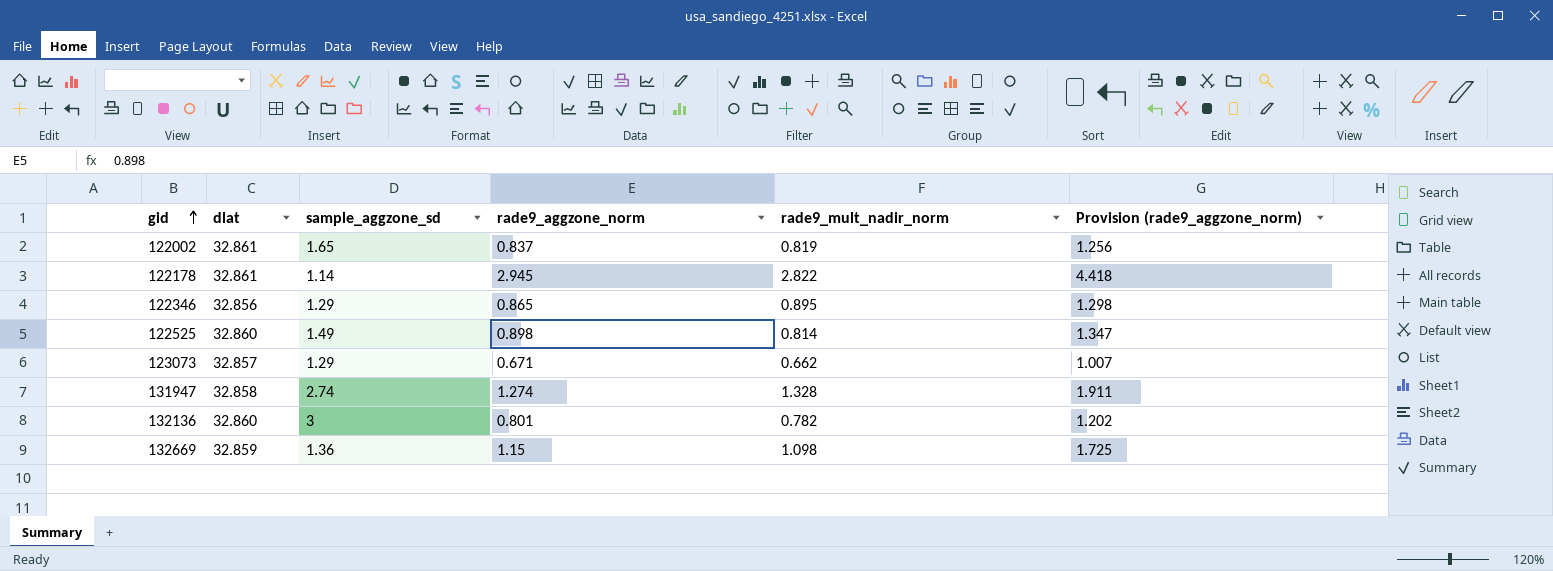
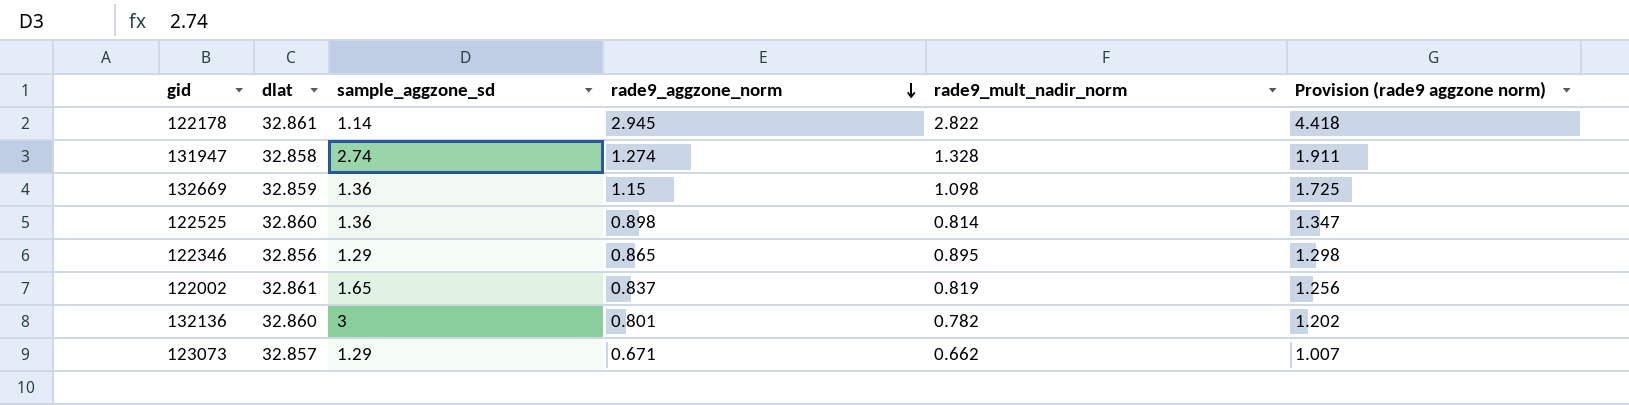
row order: gid ascending -> rade9_aggzone_norm descending
column name: Provision (rade9_aggzone_norm) -> Provision (rade9 aggzone norm)
122525 | sample_aggzone_sd: 1.49 -> 1.36

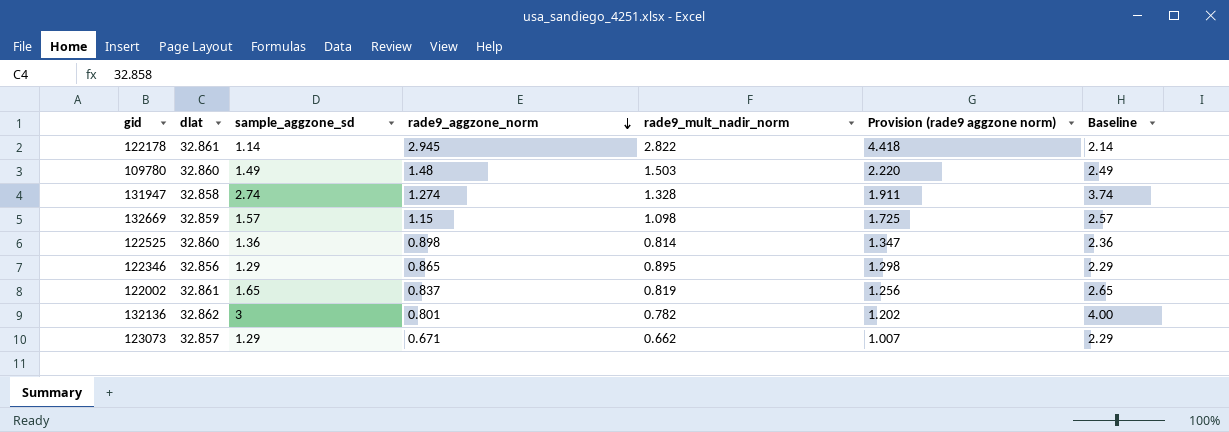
column Baseline | formula: none -> [sample_aggzone_sd] + 1
row 109780: none -> 32.860 | 1.49 | 1.48 | 1.503 | 2.220 | 2.49
132669 | sample_aggzone_sd: 1.36 -> 1.57
132136 | dlat: 32.860 -> 32.862

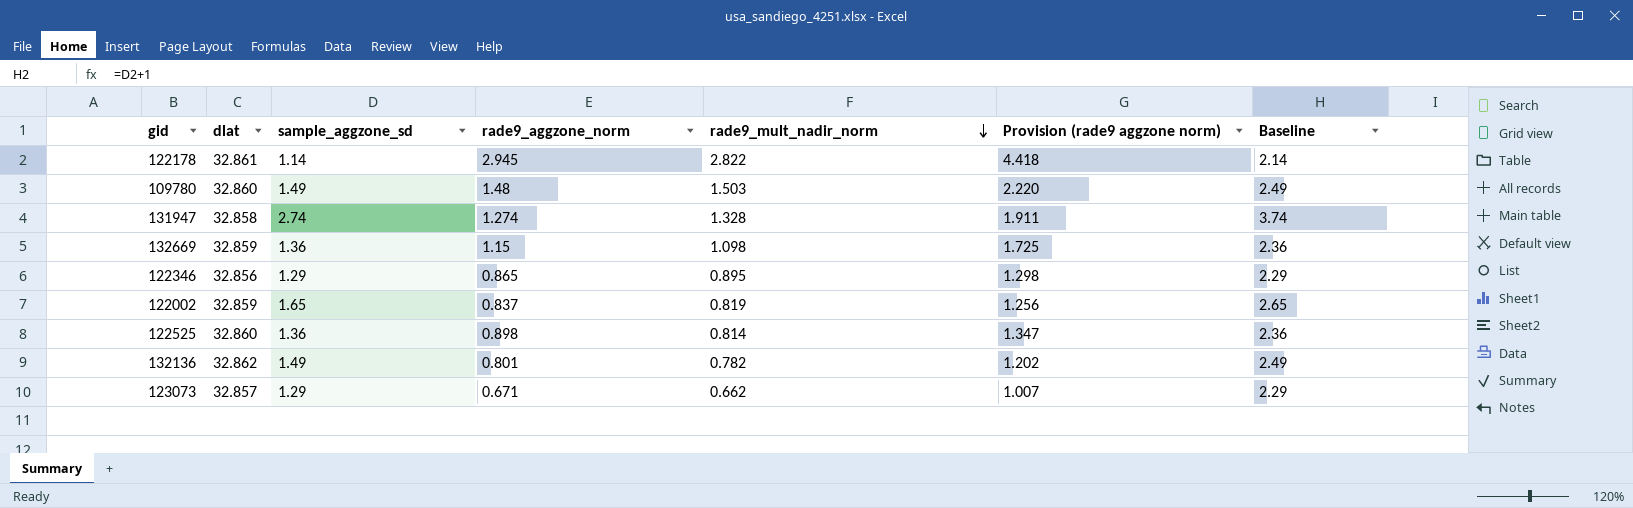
row order: rade9_aggzone_norm descending -> rade9_mult_nadir_norm descending
132669 | sample_aggzone_sd: 1.57 -> 1.36
132669 | Baseline: 2.57 -> 2.36
122002 | dlat: 32.861 -> 32.859
132136 | sample_aggzone_sd: 3 -> 1.49
132136 | Baseline: 4.00 -> 2.49

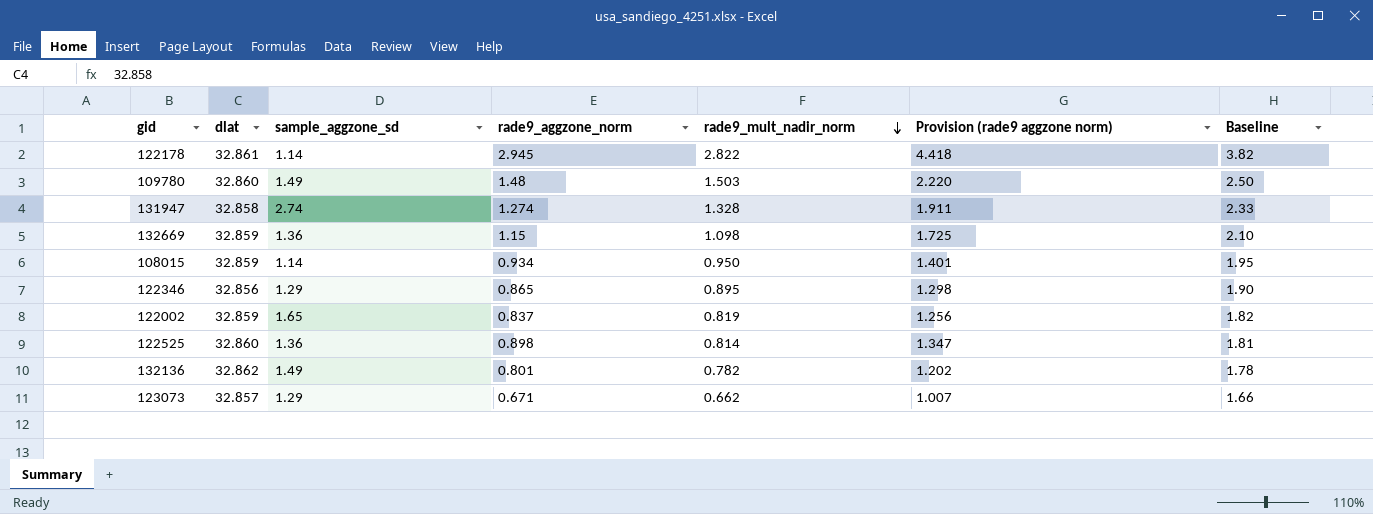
column Baseline | formula: [sample_aggzone_sd] + 1 -> [rade9_mult_nadir_norm] + 1
row 108015: none -> 32.859 | 1.14 | 0.934 | 0.950 | 1.401 | 1.95

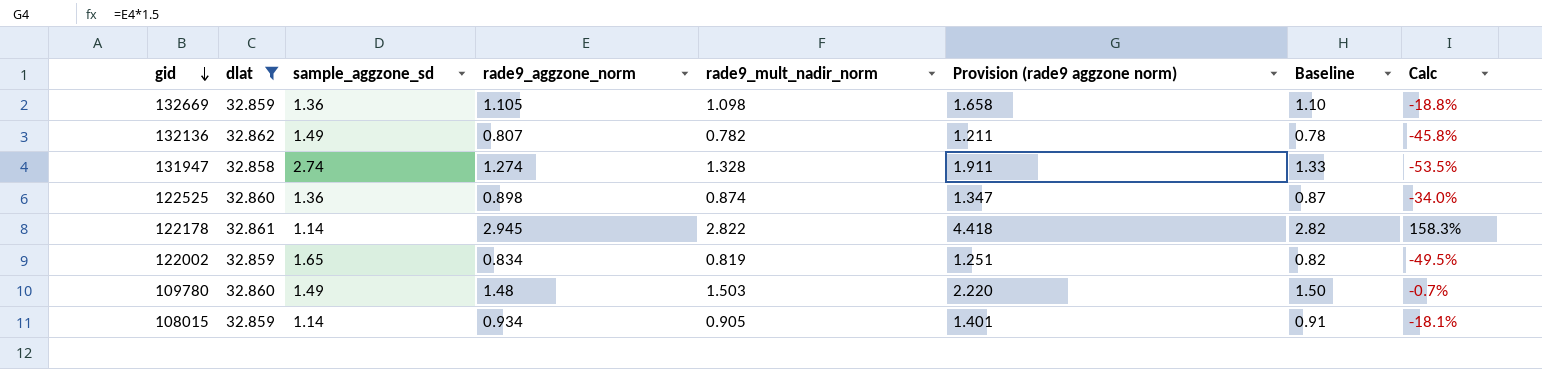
filter: none -> dlat >= 32.858
row order: rade9_mult_nadir_norm descending -> gid descending
column Baseline | formula: [rade9_mult_nadir_norm] + 1 -> [rade9_mult_nadir_norm] + 0
column Calc | formula: none -> ([rade9_aggzone_norm] - [sample_aggzone_sd]) / [sample_aggzone_sd]
132669 | rade9_aggzone_norm: 1.15 -> 1.105
132669 | Provision (rade9 aggzone norm): 1.725 -> 1.658
132136 | rade9_aggzone_norm: 0.801 -> 0.807
132136 | Provision (rade9 aggzone norm): 1.202 -> 1.211
122525 | rade9_mult_nadir_norm: 0.814 -> 0.874
122002 | rade9_aggzone_norm: 0.837 -> 0.834
122002 | Provision (rade9 aggzone norm): 1.256 -> 1.251
108015 | rade9_mult_nadir_norm: 0.950 -> 0.905

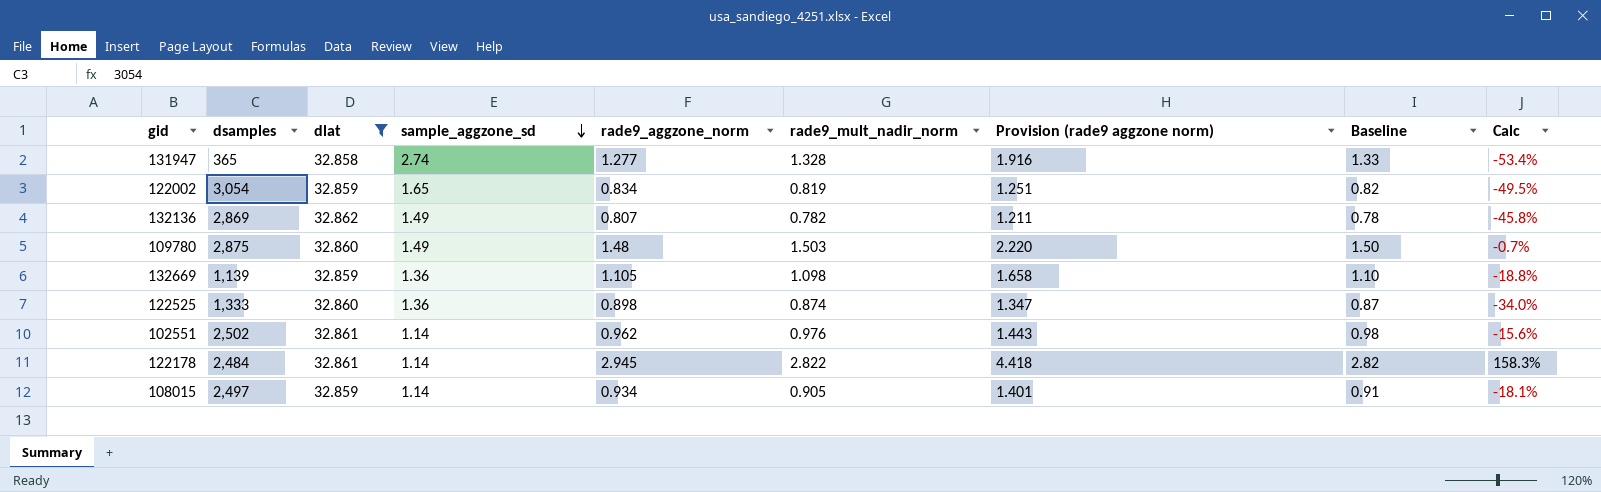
row order: gid descending -> sample_aggzone_sd descending
column dsamples | position: none -> 2
131947 | rade9_aggzone_norm: 1.274 -> 1.277
131947 | Provision (rade9 aggzone norm): 1.911 -> 1.916
131947 | Calc: -53.5% -> -53.4%
row 102551: none -> 2,502 | 32.861 | 1.14 | 0.962 | 0.976 | 1.443 | 0.98 | -15.6%

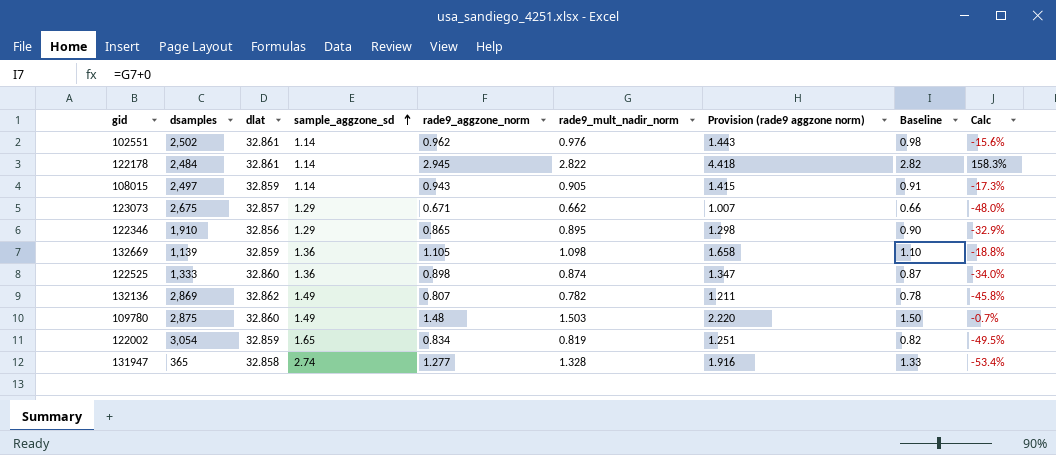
filter: dlat >= 32.858 -> none
row order: sample_aggzone_sd descending -> sample_aggzone_sd ascending
108015 | rade9_aggzone_norm: 0.934 -> 0.943
108015 | Provision (rade9 aggzone norm): 1.401 -> 1.415
108015 | Calc: -18.1% -> -17.3%

